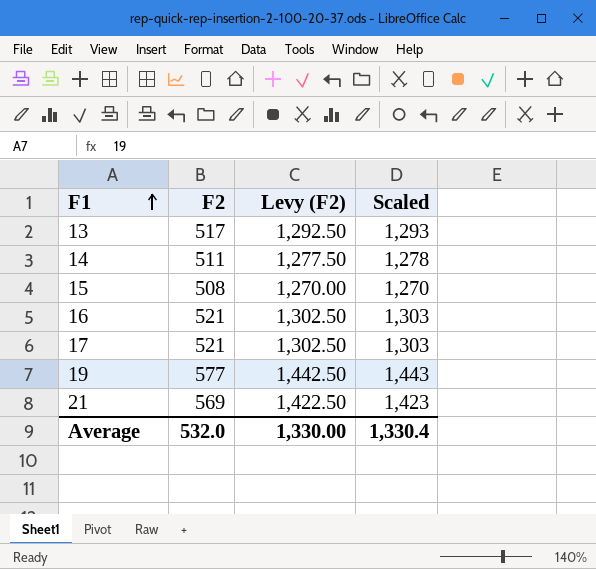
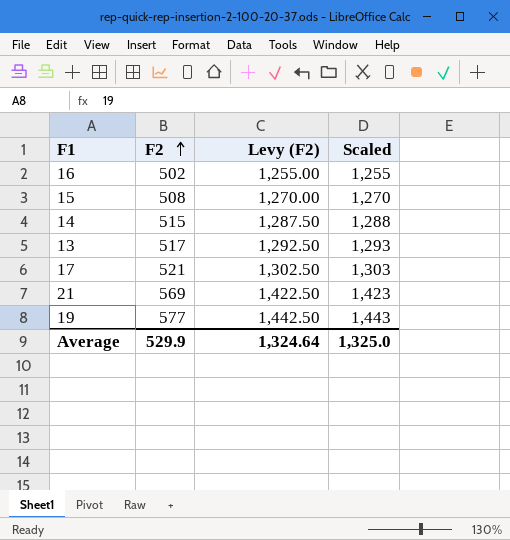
row order: F1 ascending -> F2 ascending
16 | F2: 521 -> 502
16 | Levy (F2): 1,302.50 -> 1,255.00
16 | Scaled: 1,303 -> 1,255
14 | F2: 511 -> 515
14 | Levy (F2): 1,277.50 -> 1,287.50
14 | Scaled: 1,278 -> 1,288
Average | F2: 532.0 -> 529.9
Average | Levy (F2): 1,330.00 -> 1,324.64
Average | Scaled: 1,330.4 -> 1,325.0

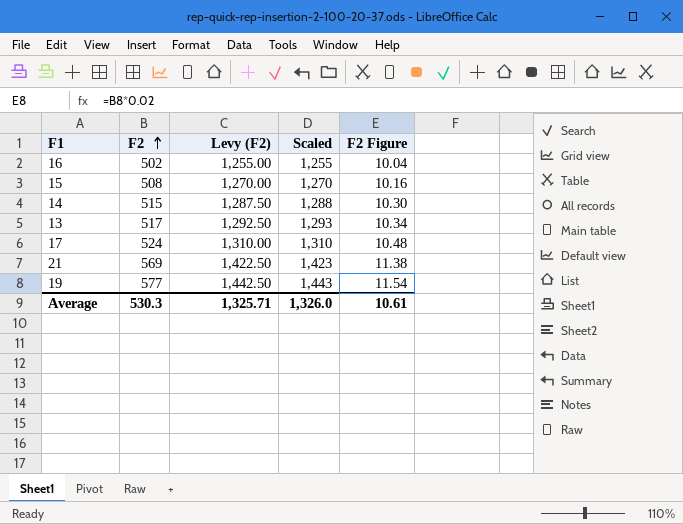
column F2 Figure | formula: none -> [F2] * 0.02
17 | F2: 521 -> 524
17 | Levy (F2): 1,302.50 -> 1,310.00
17 | Scaled: 1,303 -> 1,310
Average | F2: 529.9 -> 530.3
Average | Levy (F2): 1,324.64 -> 1,325.71
Average | Scaled: 1,325.0 -> 1,326.0

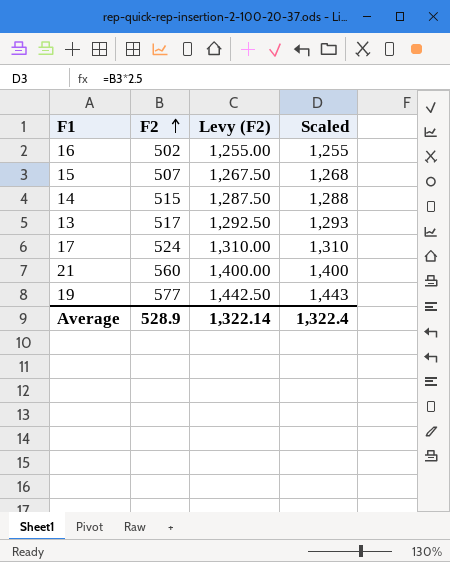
column F2 Figure | formula: [F2] * 0.02 -> none
15 | F2: 508 -> 507
15 | Levy (F2): 1,270.00 -> 1,267.50
15 | Scaled: 1,270 -> 1,268
21 | F2: 569 -> 560
21 | Levy (F2): 1,422.50 -> 1,400.00
21 | Scaled: 1,423 -> 1,400
Average | F2: 530.3 -> 528.9
Average | Levy (F2): 1,325.71 -> 1,322.14
Average | Scaled: 1,326.0 -> 1,322.4

